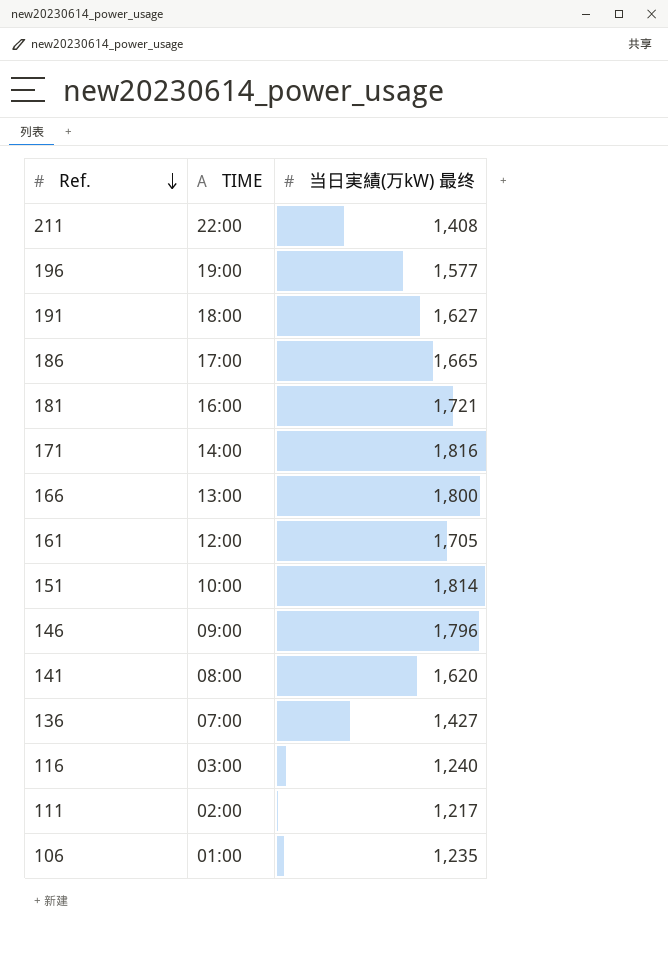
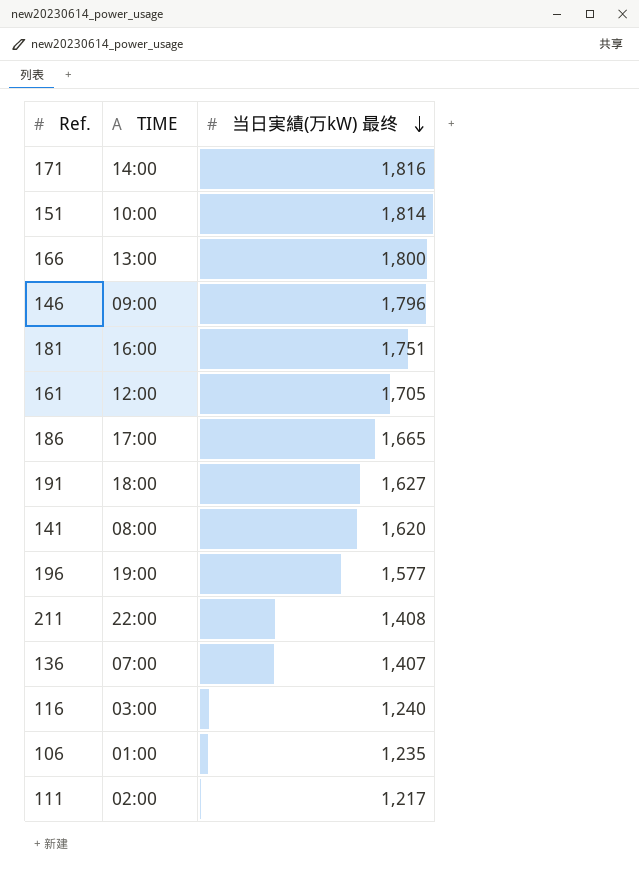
row order: Ref. descending -> 当日実績(万kW) 最终 descending
181 | 当日実績(万kW) 最终: 1,721 -> 1,751
136 | 当日実績(万kW) 最终: 1,427 -> 1,407

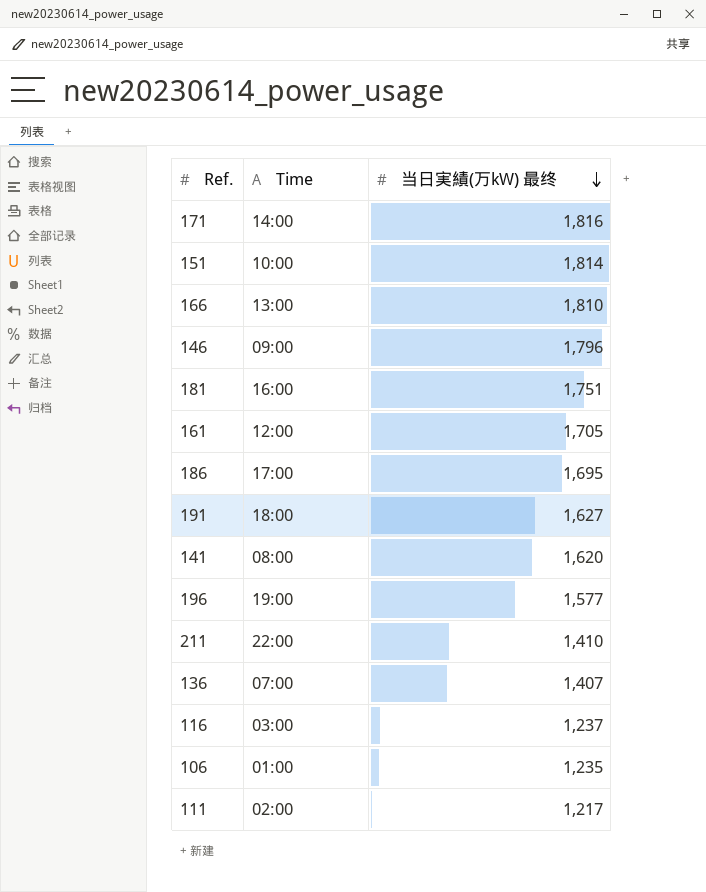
column name: TIME -> Time
166 | 当日実績(万kW) 最终: 1,800 -> 1,810
186 | 当日実績(万kW) 最终: 1,665 -> 1,695
211 | 当日実績(万kW) 最终: 1,408 -> 1,410
116 | 当日実績(万kW) 最终: 1,240 -> 1,237

